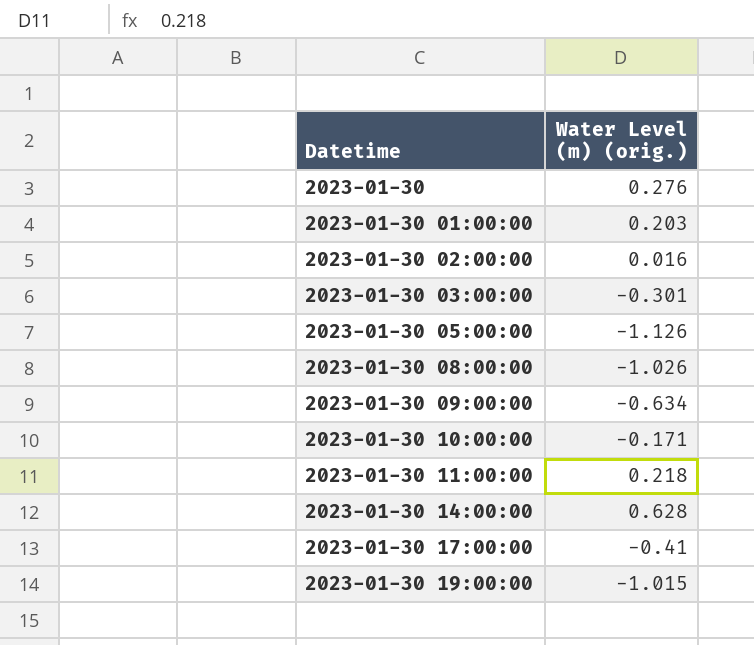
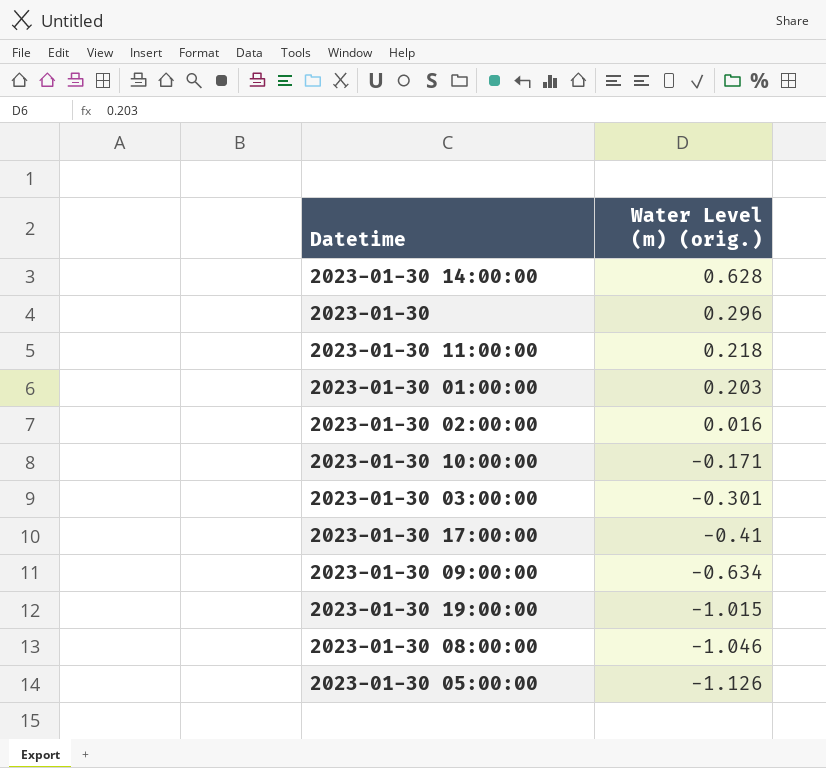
row order: Datetime ascending -> Water Level (m) (orig.) descending
2023-01-30 | Water Level (m) (orig.): 0.276 -> 0.296
2023-01-30 08:00:00 | Water Level (m) (orig.): -1.026 -> -1.046

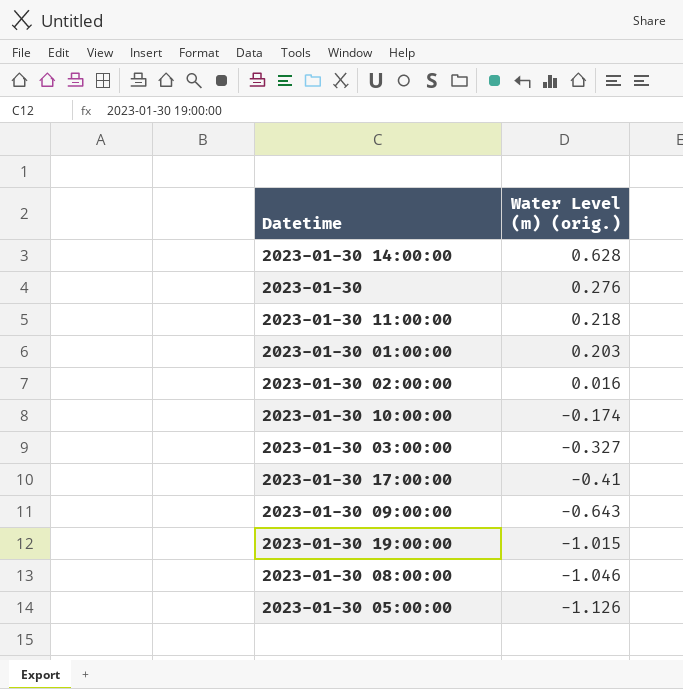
2023-01-30 | Water Level (m) (orig.): 0.296 -> 0.276
2023-01-30 10:00:00 | Water Level (m) (orig.): -0.171 -> -0.174
2023-01-30 03:00:00 | Water Level (m) (orig.): -0.301 -> -0.327
2023-01-30 09:00:00 | Water Level (m) (orig.): -0.634 -> -0.643

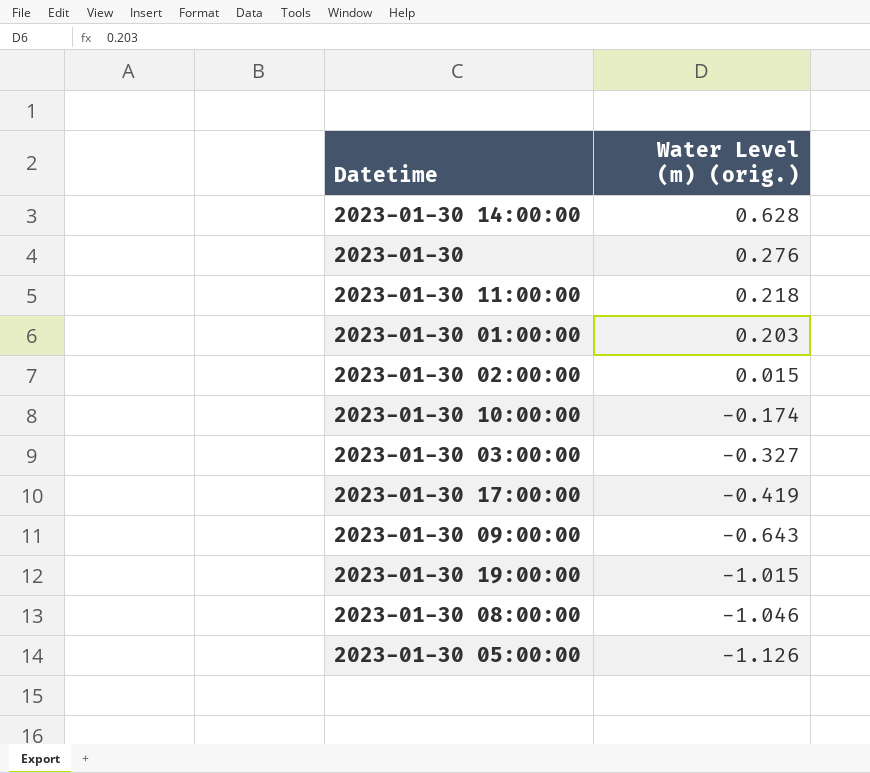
2023-01-30 02:00:00 | Water Level (m) (orig.): 0.016 -> 0.015
2023-01-30 17:00:00 | Water Level (m) (orig.): -0.41 -> -0.419

